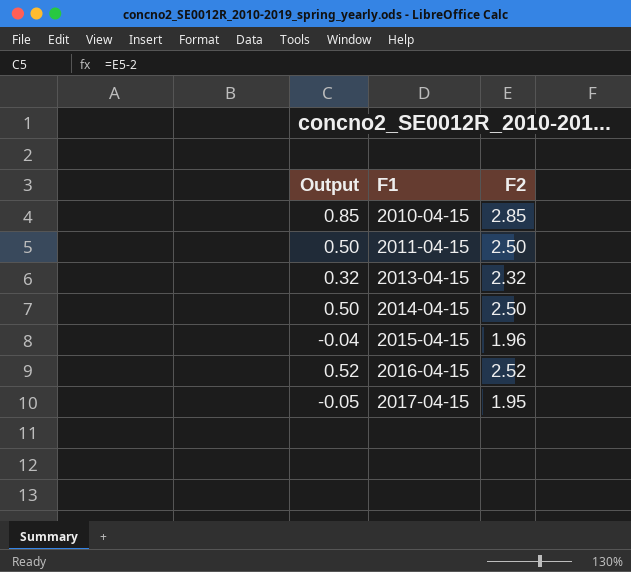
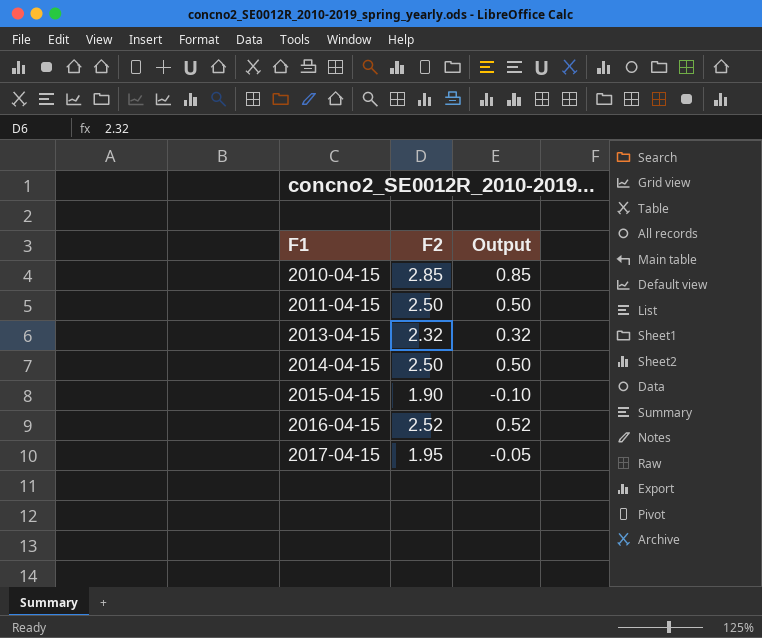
column Output | position: 1 -> 3
2015-04-15 | F2: 1.96 -> 1.90
2015-04-15 | Output: -0.04 -> -0.10

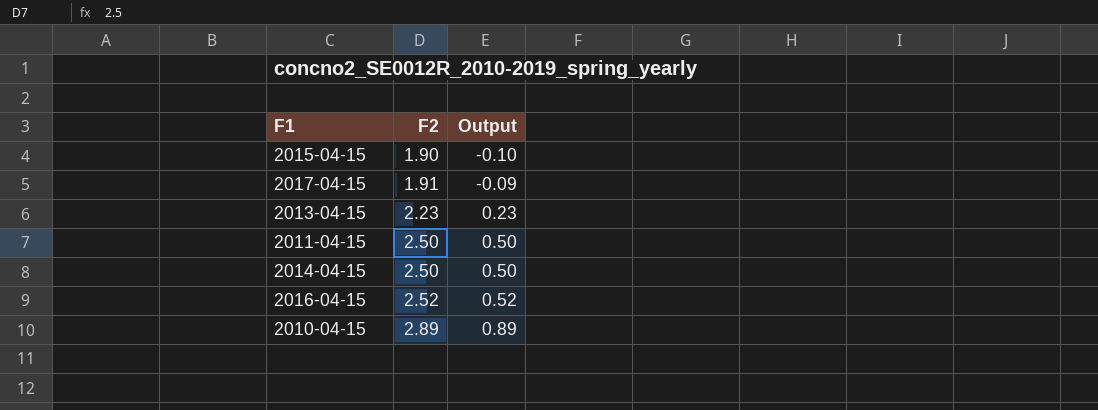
row order: F1 ascending -> F2 ascending
2017-04-15 | F2: 1.95 -> 1.91
2017-04-15 | Output: -0.05 -> -0.09
2013-04-15 | F2: 2.32 -> 2.23
2013-04-15 | Output: 0.32 -> 0.23
2010-04-15 | F2: 2.85 -> 2.89
2010-04-15 | Output: 0.85 -> 0.89

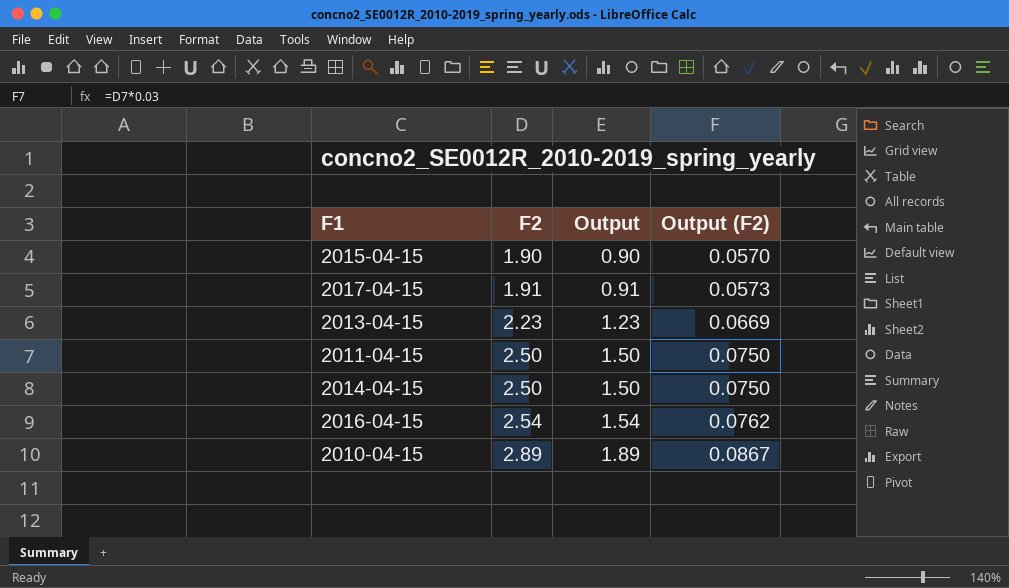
column Output | formula: [F2] - 2 -> [F2] - 1
column Output (F2) | formula: none -> [F2] * 0.03
2016-04-15 | F2: 2.52 -> 2.54

